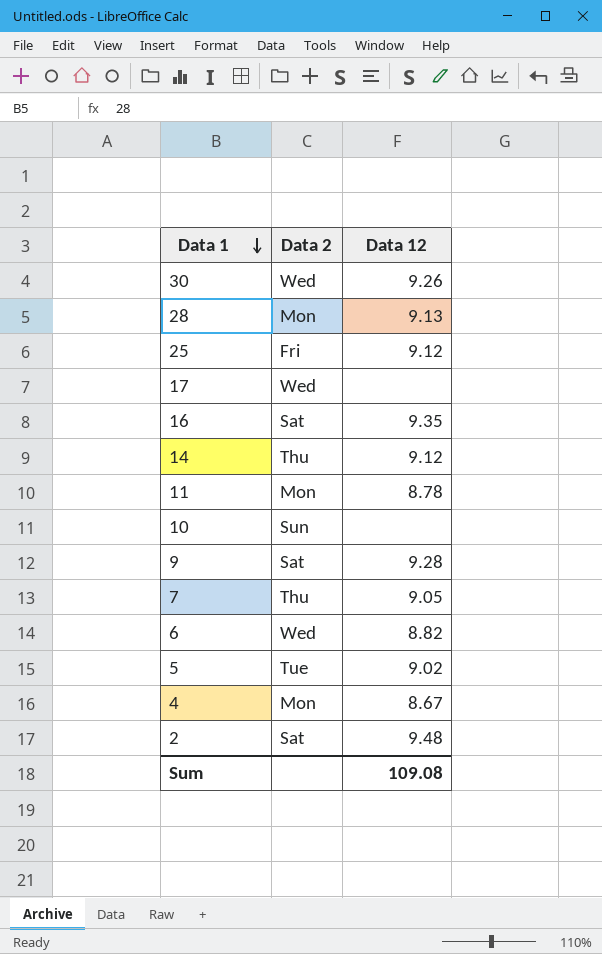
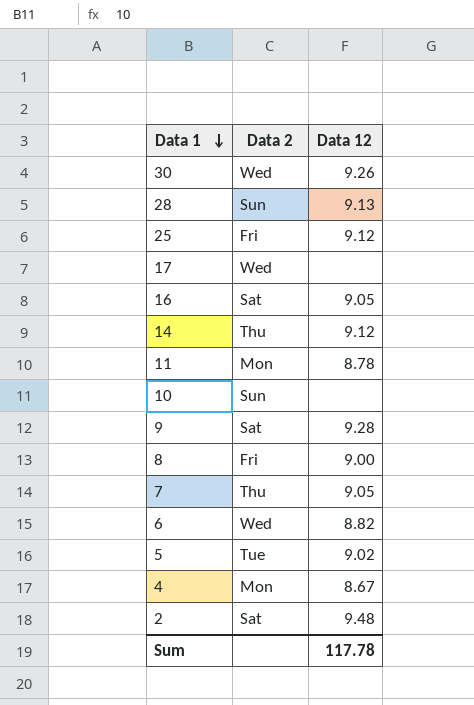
28 | Data 2: Mon -> Sun
16 | Data 12: 9.35 -> 9.05
row 8: none -> Fri | 9.00
Sum | Data 12: 109.08 -> 117.78

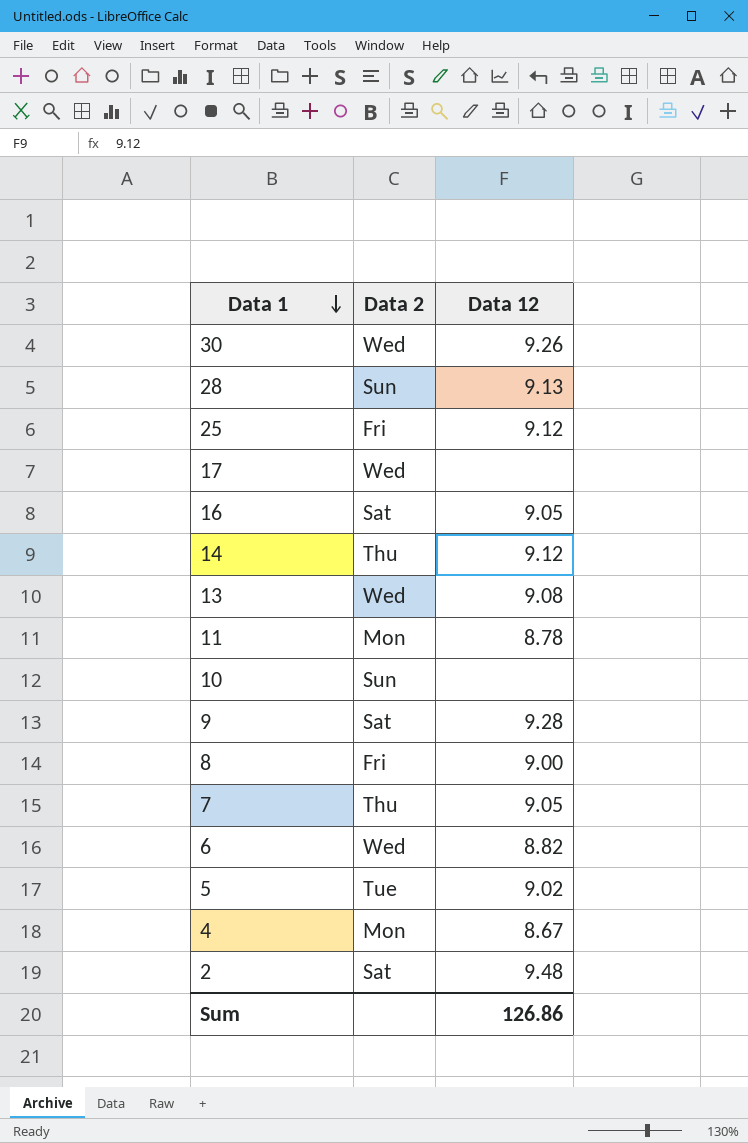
row 13: none -> Wed | 9.08
Sum | Data 12: 117.78 -> 126.86

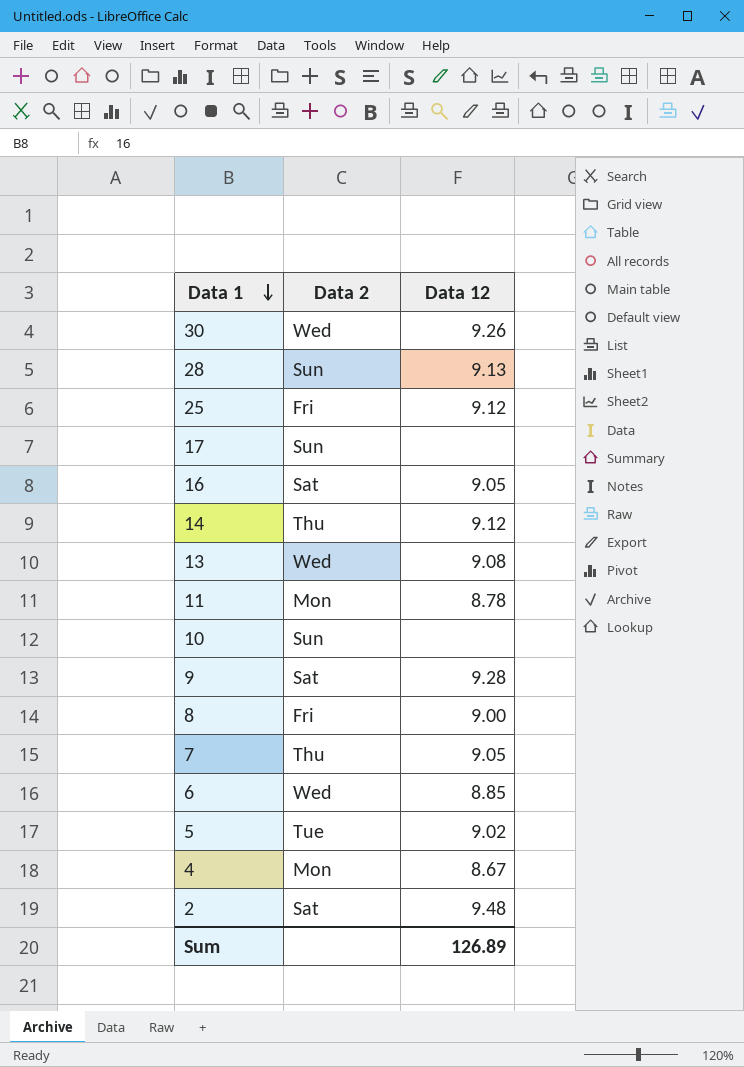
17 | Data 2: Wed -> Sun
6 | Data 12: 8.82 -> 8.85
Sum | Data 12: 126.86 -> 126.89

